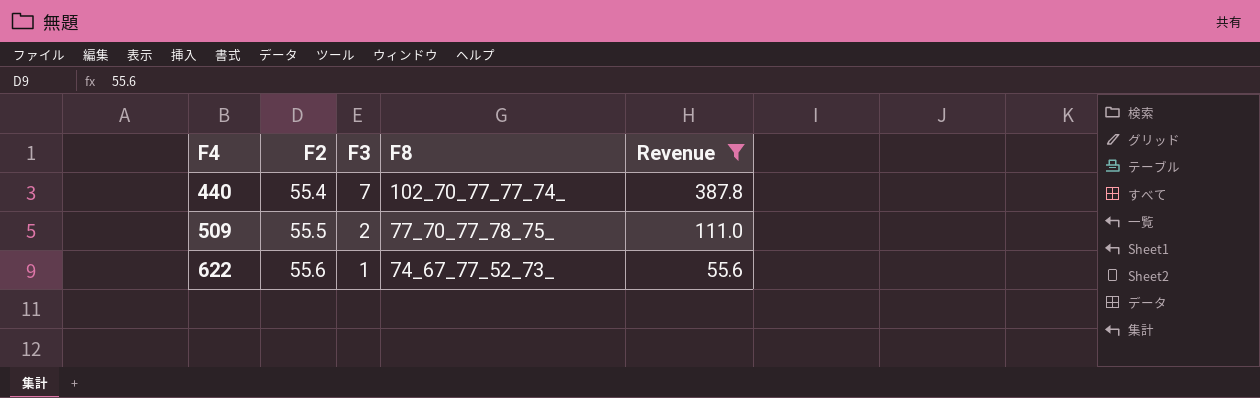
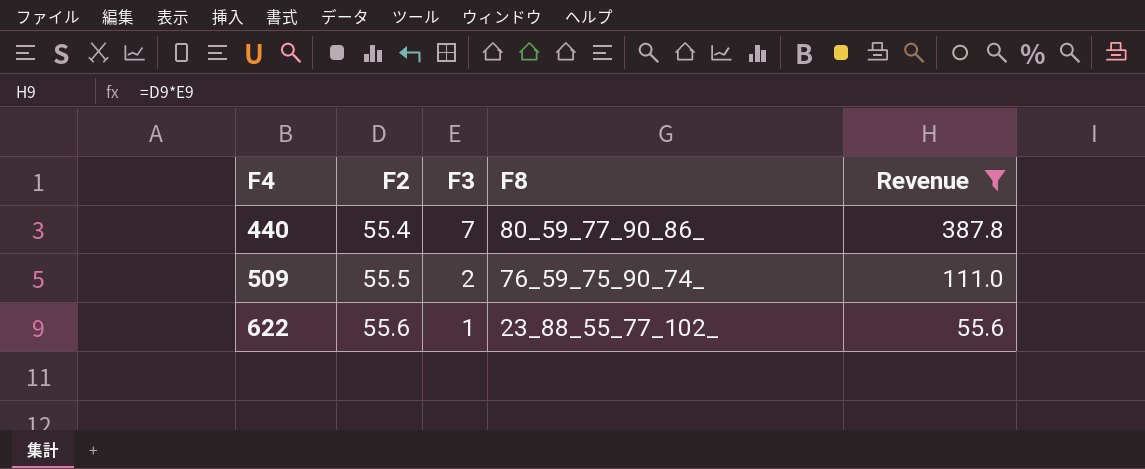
440 | F8: 102_70_77_77_74_ -> 80_59_77_90_86_
509 | F8: 77_70_77_78_75_ -> 76_59_75_90_74_
622 | F8: 74_67_77_52_73_ -> 23_88_55_77_102_

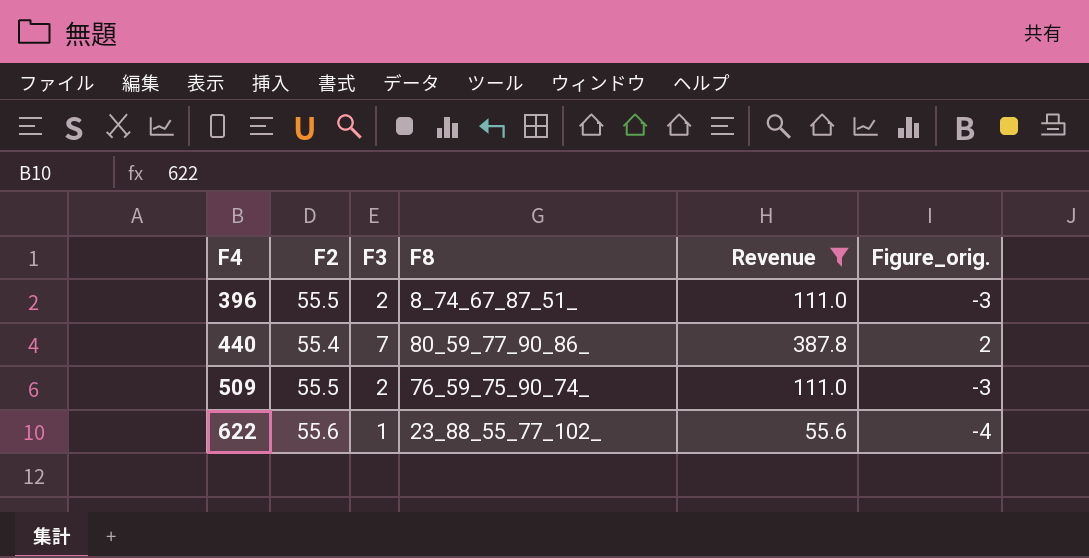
column Figure_orig. | formula: none -> [F3] - 5
row 396: none -> 55.5 | 2 | 8_74_67_87_51_ | 111.0 | -3

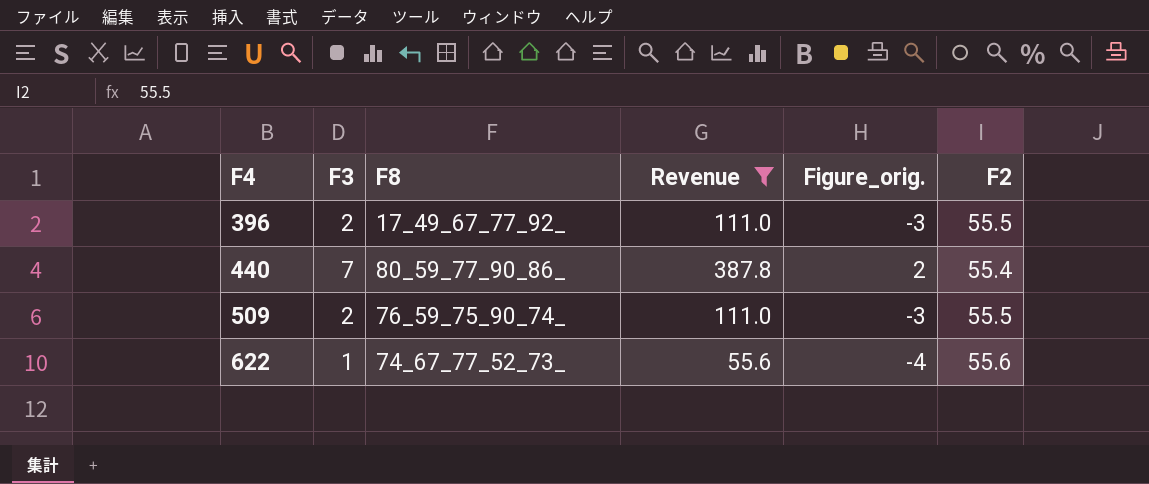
column F2 | position: 2 -> 6
396 | F8: 8_74_67_87_51_ -> 17_49_67_77_92_
622 | F8: 23_88_55_77_102_ -> 74_67_77_52_73_

